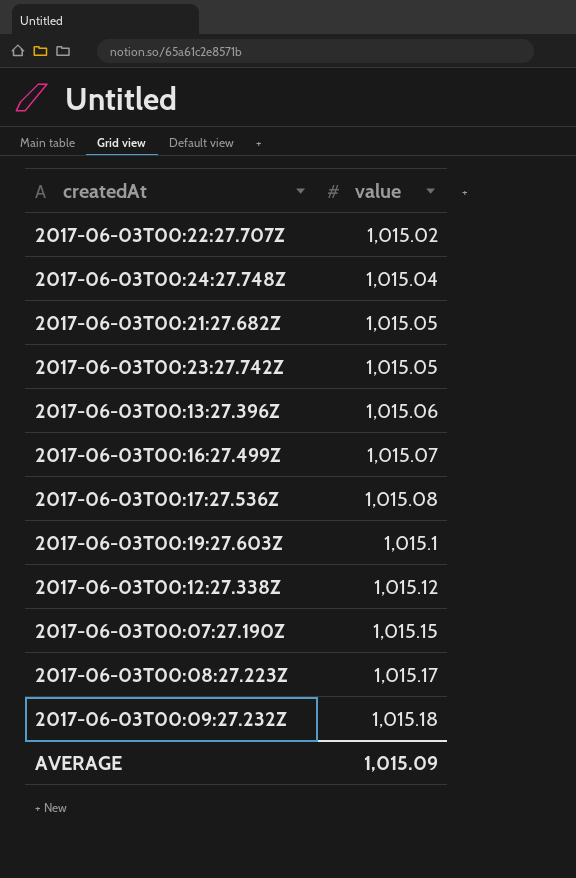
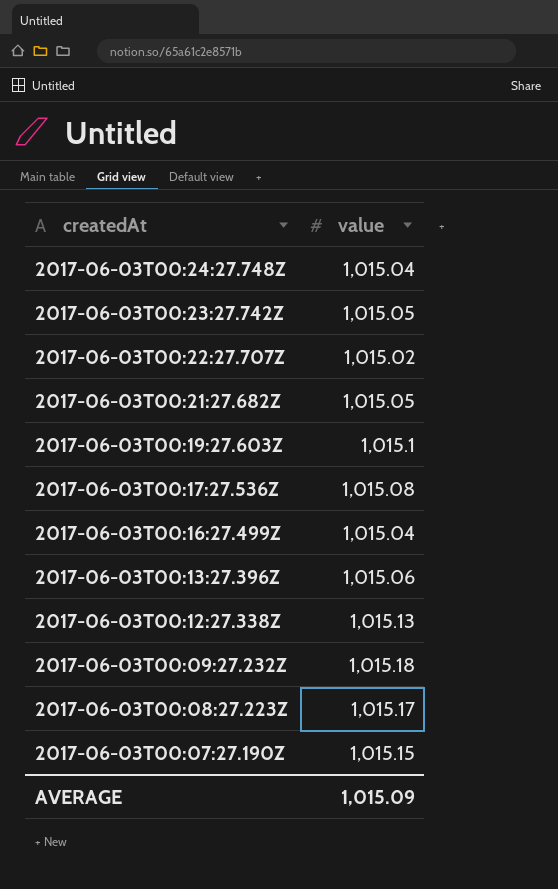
row order: value ascending -> createdAt descending
2017-06-03T00:16:27.499Z | value: 1,015.07 -> 1,015.04
2017-06-03T00:12:27.338Z | value: 1,015.12 -> 1,015.13

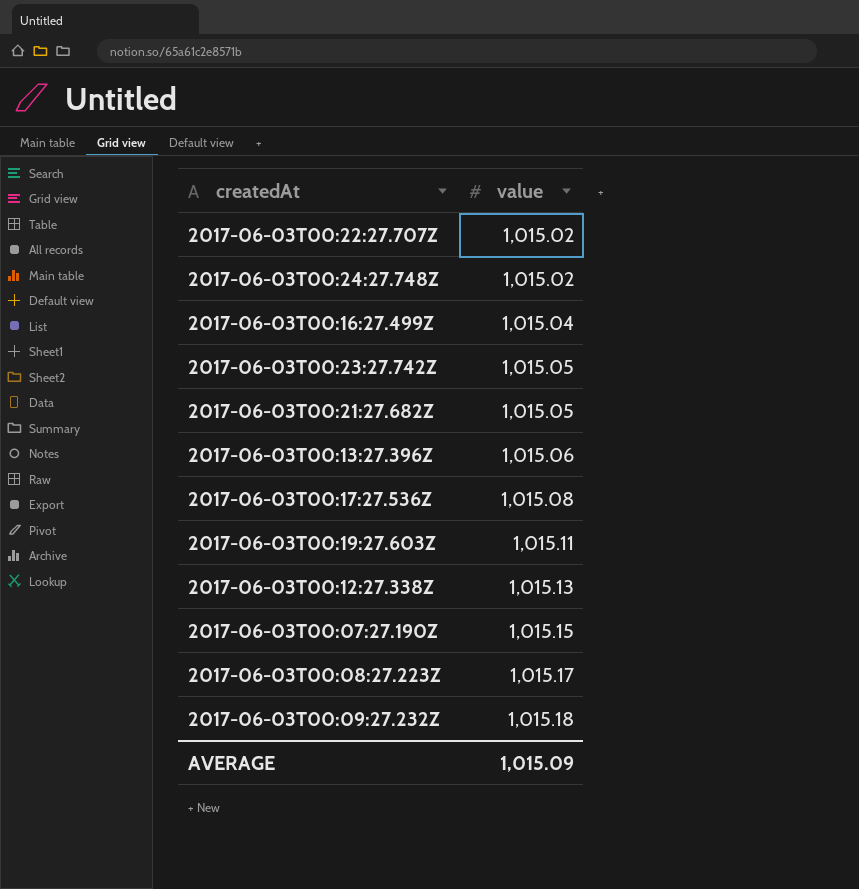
row order: createdAt descending -> value ascending
2017-06-03T00:24:27.748Z | value: 1,015.04 -> 1,015.02
2017-06-03T00:19:27.603Z | value: 1,015.1 -> 1,015.11

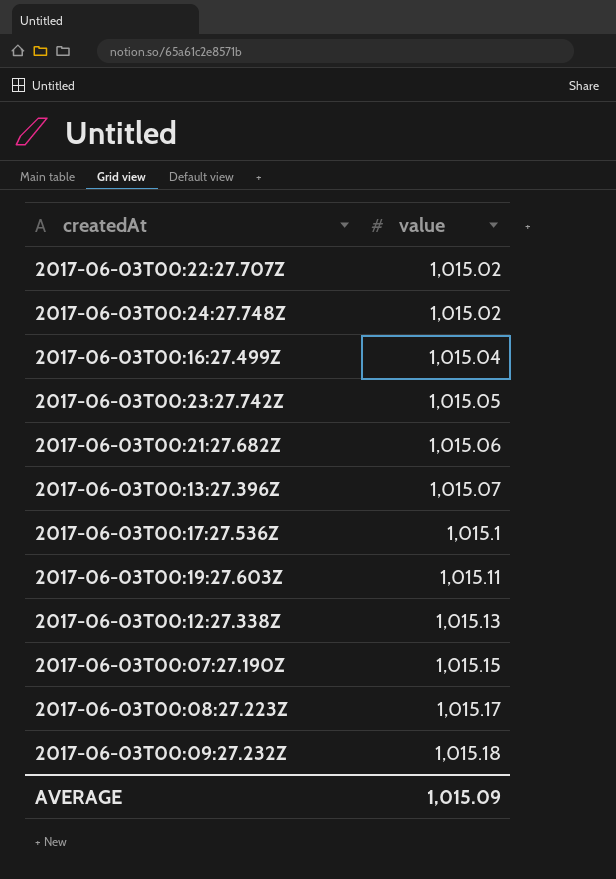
2017-06-03T00:21:27.682Z | value: 1,015.05 -> 1,015.06
2017-06-03T00:13:27.396Z | value: 1,015.06 -> 1,015.07
2017-06-03T00:17:27.536Z | value: 1,015.08 -> 1,015.1

